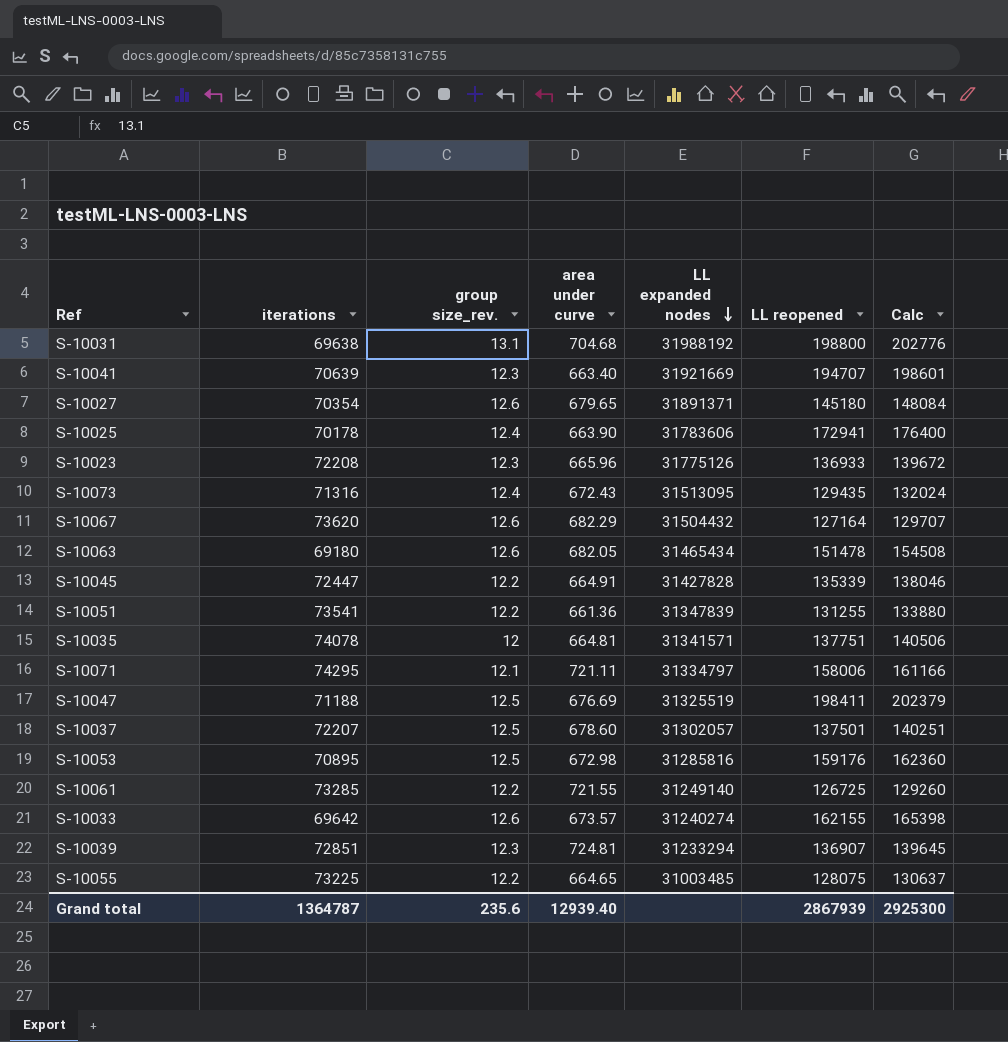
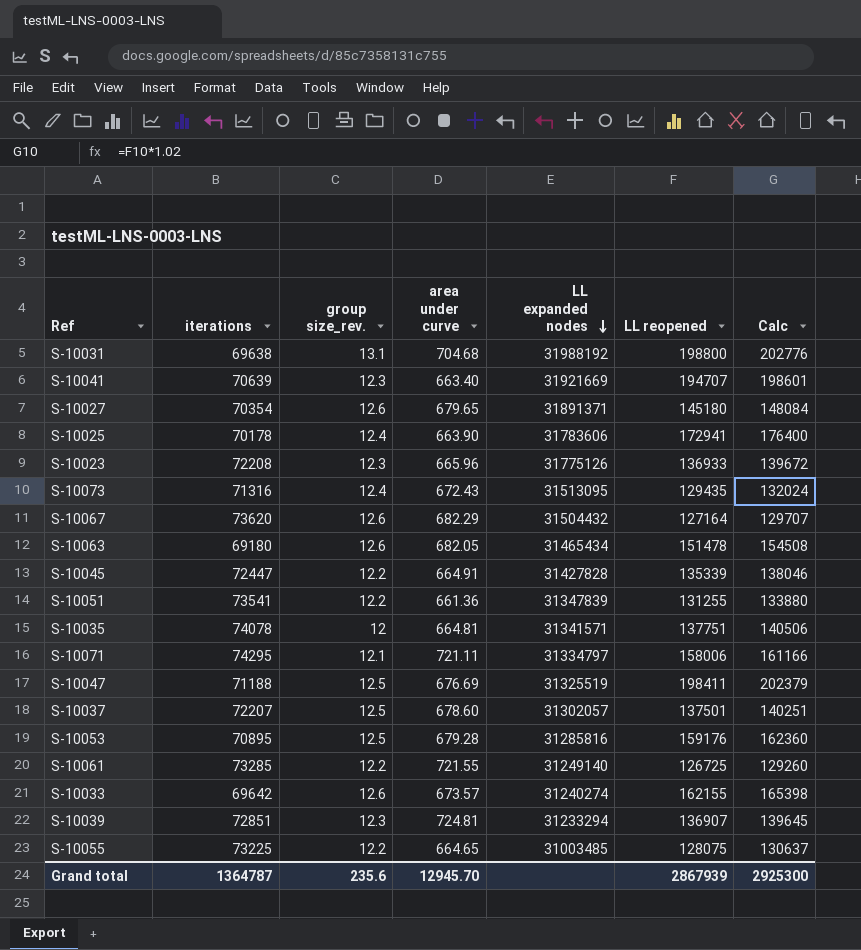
S-10053 | area under curve: 672.98 -> 679.28
Grand total | area under curve: 12939.40 -> 12945.70

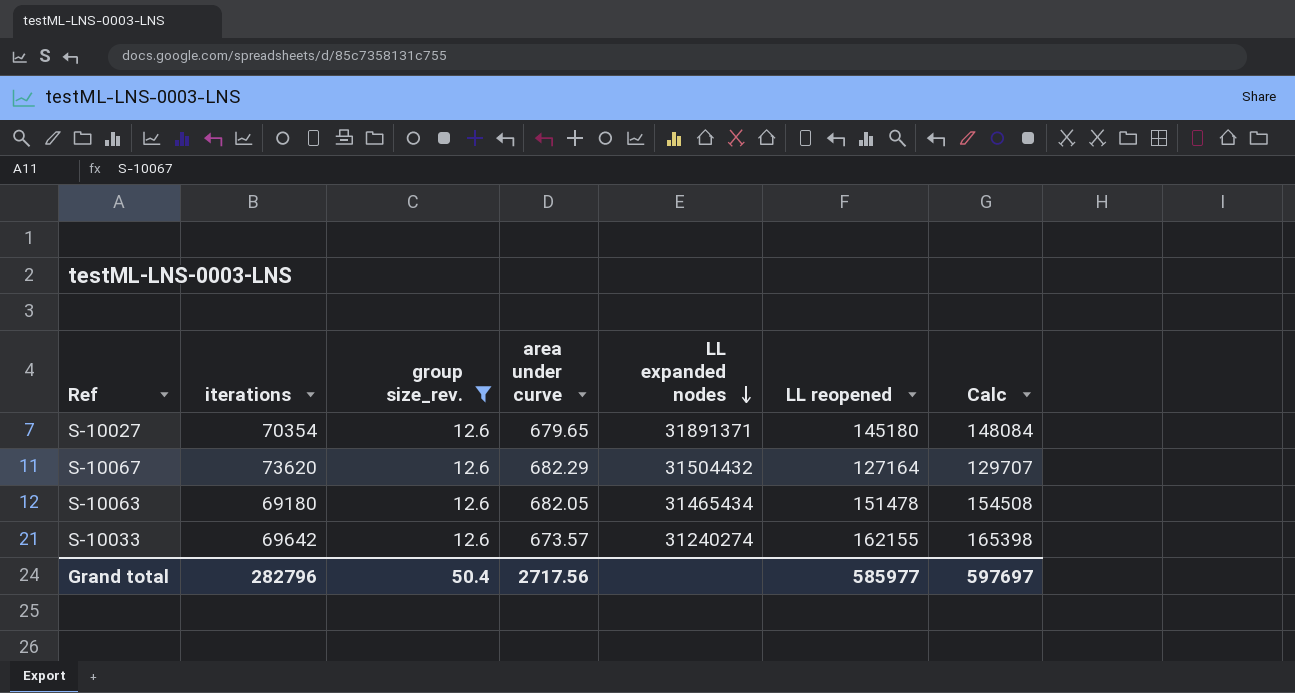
filter: none -> group size_rev. = 12.6
Grand total | iterations: 1364787 -> 282796
Grand total | group size_rev.: 235.6 -> 50.4
Grand total | area under curve: 12945.70 -> 2717.56
Grand total | LL reopened: 2867939 -> 585977
Grand total | Calc: 2925300 -> 597697

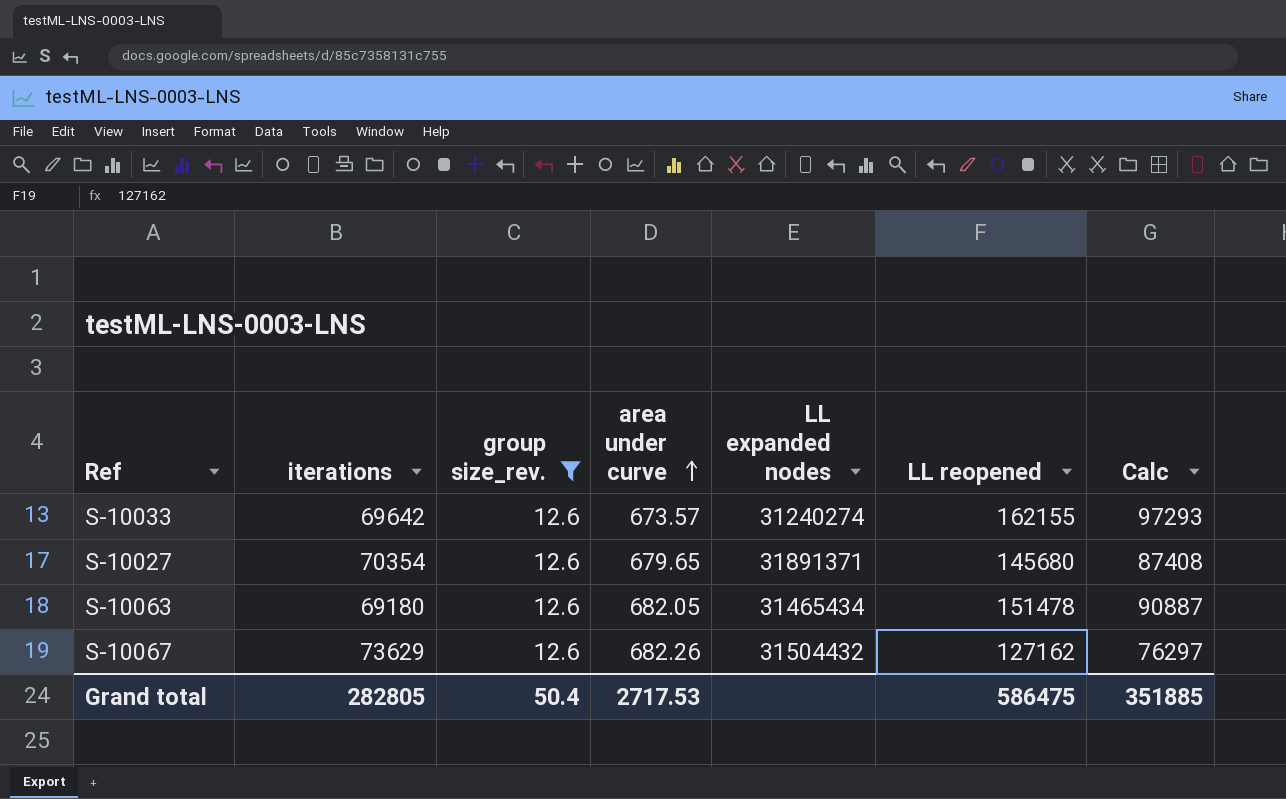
row order: LL expanded nodes descending -> area under curve ascending
column Calc | formula: [LL reopened] * 1.02 -> [LL reopened] * 0.6
S-10027 | LL reopened: 145180 -> 145680
S-10067 | iterations: 73620 -> 73629
S-10067 | area under curve: 682.29 -> 682.26
S-10067 | LL reopened: 127164 -> 127162
Grand total | iterations: 282796 -> 282805
Grand total | area under curve: 2717.56 -> 2717.53
Grand total | LL reopened: 585977 -> 586475
Grand total | Calc: 597697 -> 351885

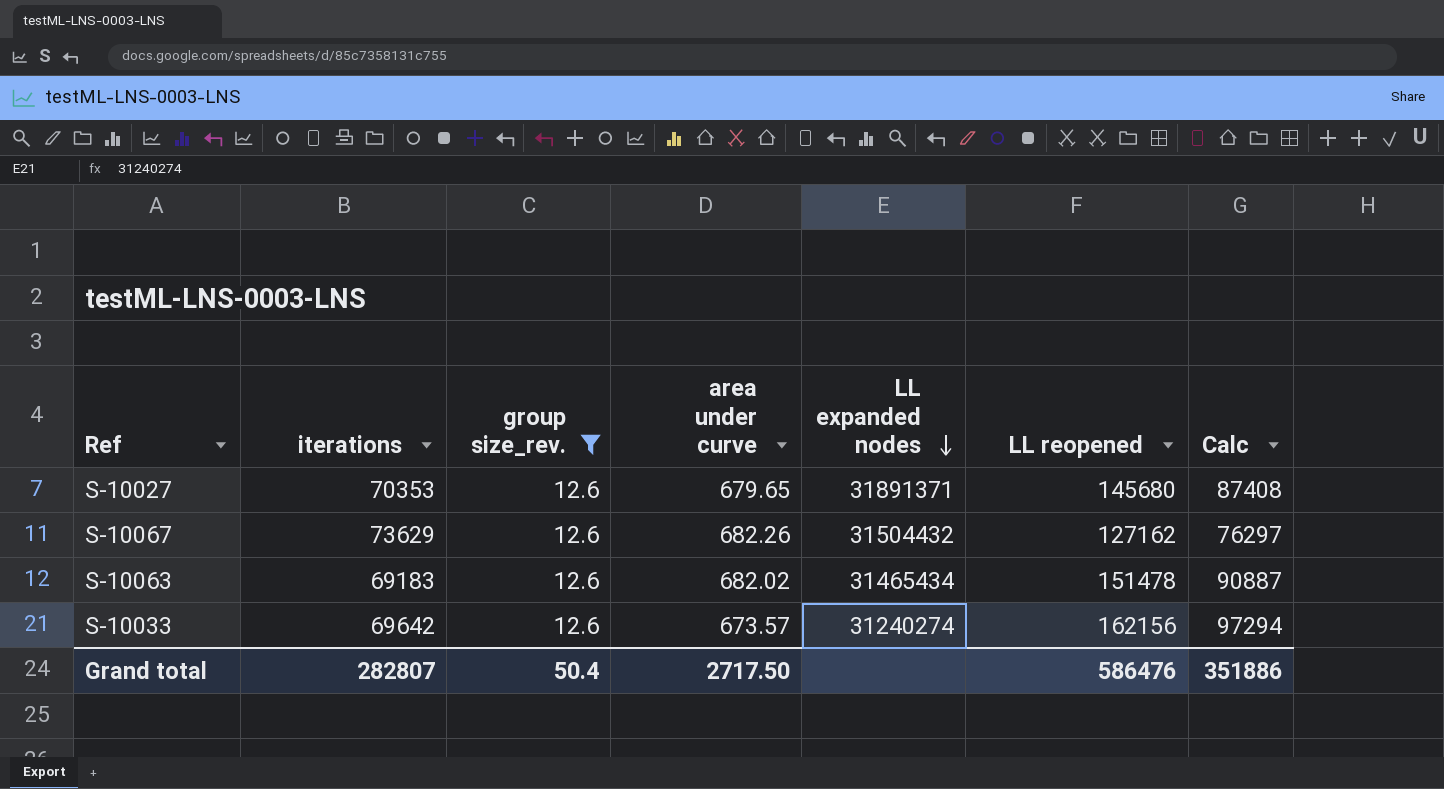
row order: area under curve ascending -> LL expanded nodes descending
S-10027 | iterations: 70354 -> 70353
S-10063 | iterations: 69180 -> 69183
S-10063 | area under curve: 682.05 -> 682.02
S-10033 | LL reopened: 162155 -> 162156
S-10033 | Calc: 97293 -> 97294
Grand total | iterations: 282805 -> 282807
Grand total | area under curve: 2717.53 -> 2717.50
Grand total | LL reopened: 586475 -> 586476
Grand total | Calc: 351885 -> 351886

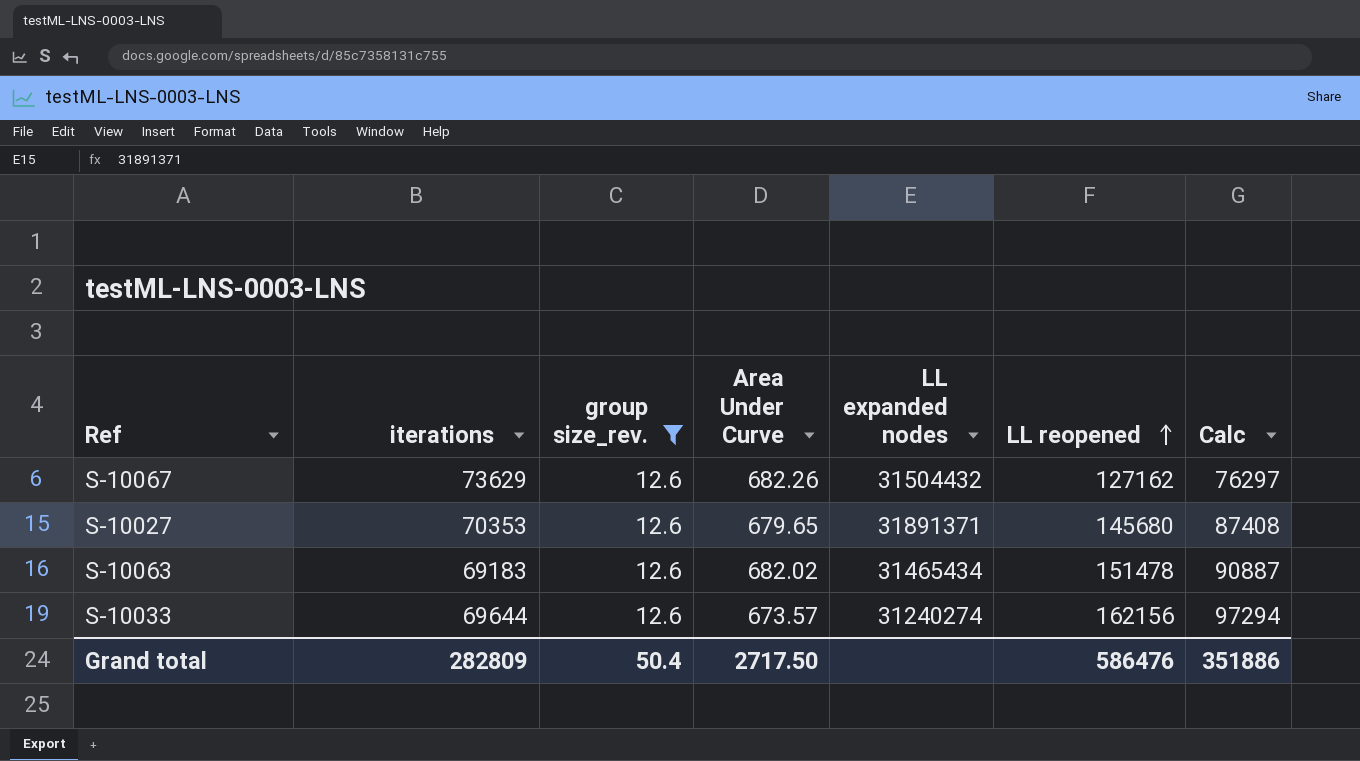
row order: LL expanded nodes descending -> LL reopened ascending
column name: area under curve -> Area Under Curve
S-10033 | iterations: 69642 -> 69644
Grand total | iterations: 282807 -> 282809

